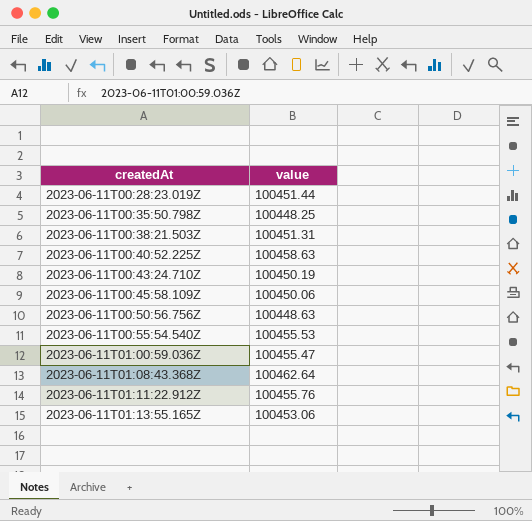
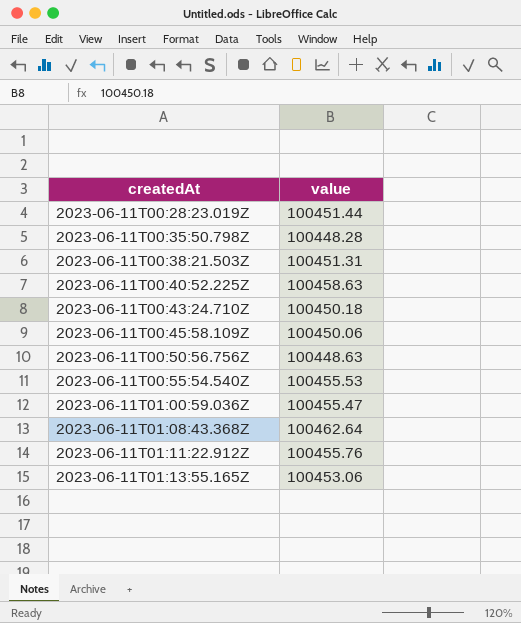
2023-06-11T00:35:50.798Z | value: 100448.25 -> 100448.28
2023-06-11T00:43:24.710Z | value: 100450.19 -> 100450.18

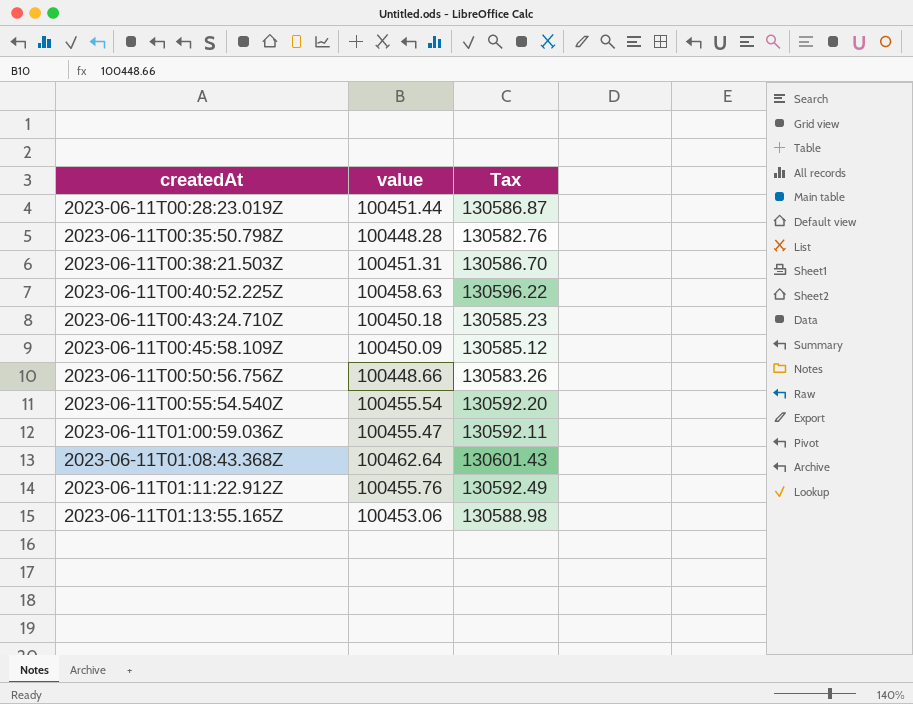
column Tax | formula: none -> [value] * 1.3
2023-06-11T00:45:58.109Z | value: 100450.06 -> 100450.09
2023-06-11T00:50:56.756Z | value: 100448.63 -> 100448.66
2023-06-11T00:55:54.540Z | value: 100455.53 -> 100455.54

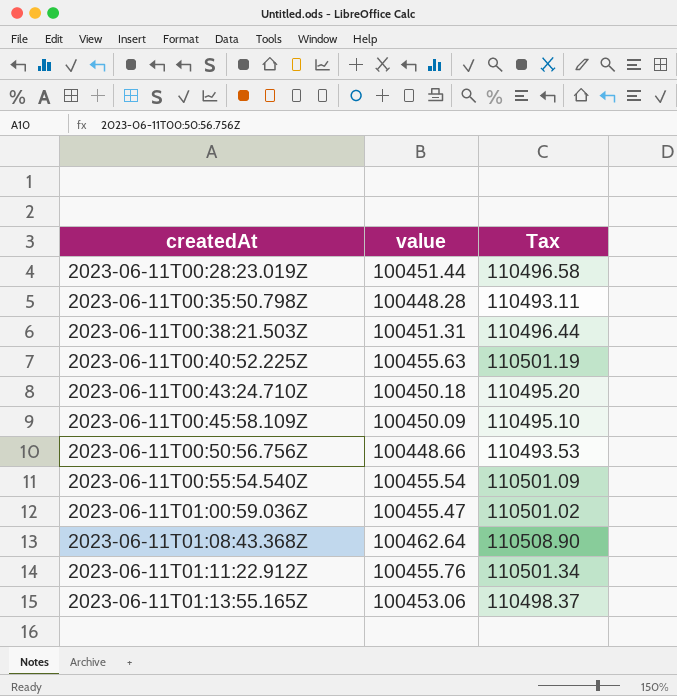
column Tax | formula: [value] * 1.3 -> [value] * 1.1
2023-06-11T00:40:52.225Z | value: 100458.63 -> 100455.63

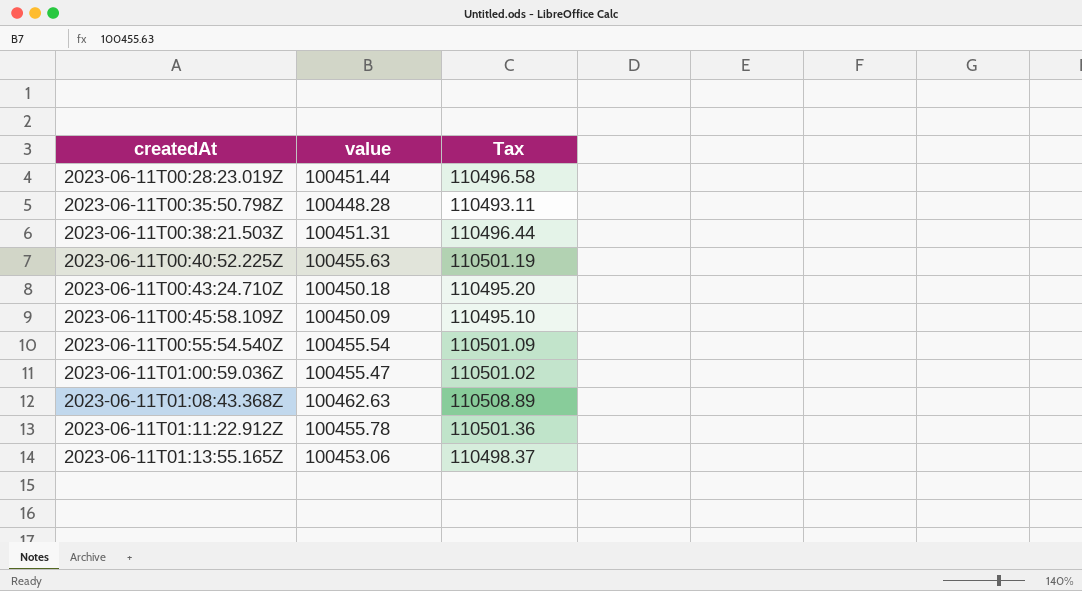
row 2023-06-11T00:50:56.756Z: 100448.66 | 110493.53 -> none
2023-06-11T01:08:43.368Z | value: 100462.64 -> 100462.63
2023-06-11T01:08:43.368Z | Tax: 110508.90 -> 110508.89
2023-06-11T01:11:22.912Z | value: 100455.76 -> 100455.78
2023-06-11T01:11:22.912Z | Tax: 110501.34 -> 110501.36

